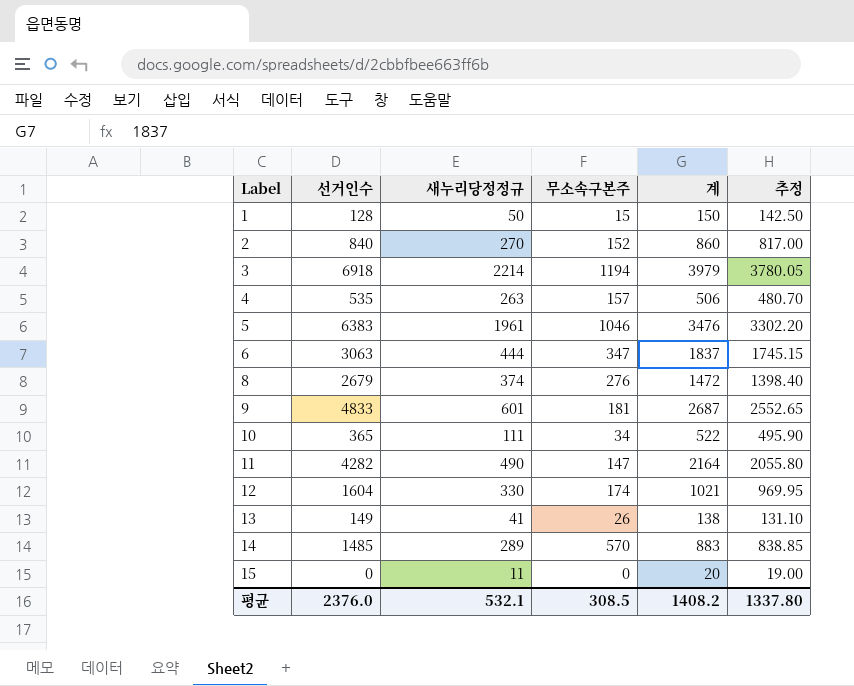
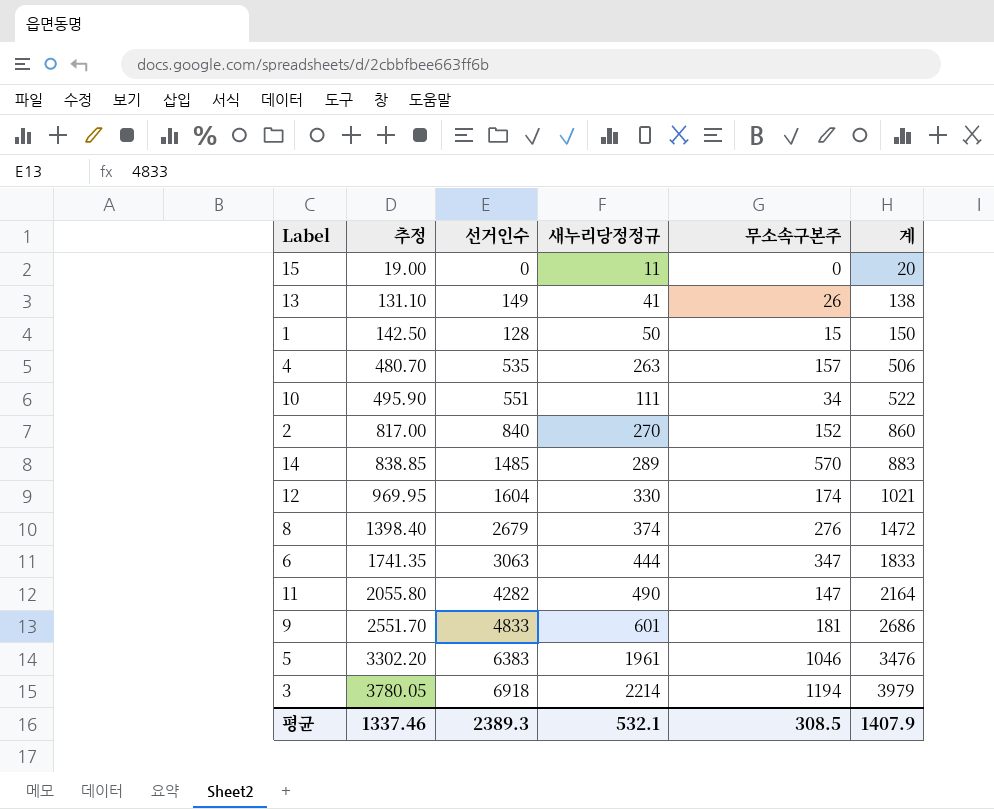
row order: Label ascending -> 추정 ascending
column 추정 | position: 6 -> 2
10 | 선거인수: 365 -> 551
6 | 추정: 1745.15 -> 1741.35
6 | 계: 1837 -> 1833
9 | 추정: 2552.65 -> 2551.70
9 | 계: 2687 -> 2686
평균 | 추정: 1337.80 -> 1337.46
평균 | 선거인수: 2376.0 -> 2389.3
평균 | 계: 1408.2 -> 1407.9

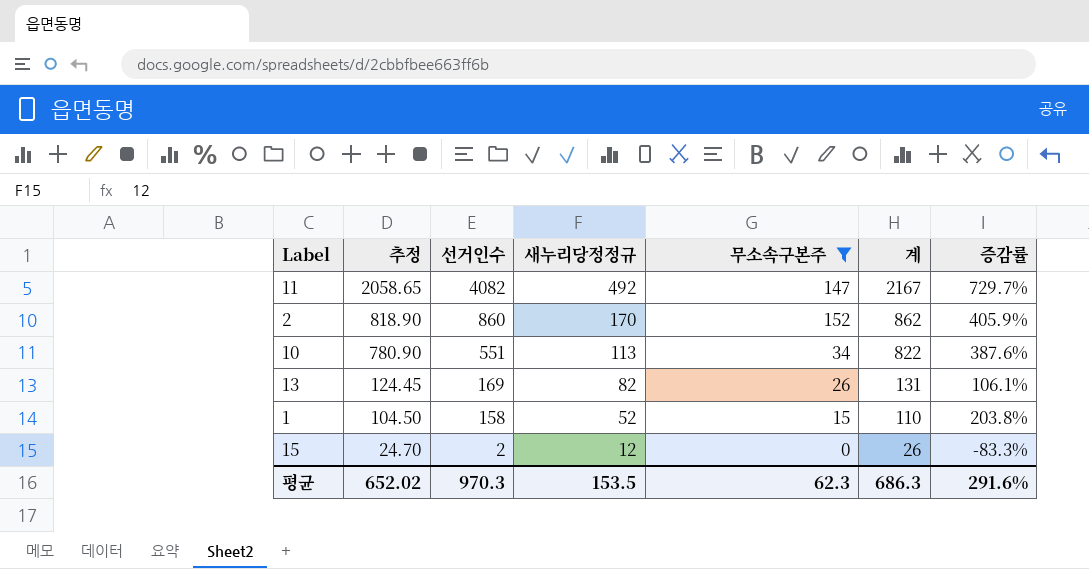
filter: none -> 무소속구본주 <= 152
row order: 추정 ascending -> 추정 descending
column 증감률 | formula: none -> ([선거인수] - [새누리당정정규]) / [새누리당정정규]
11 | 추정: 2055.80 -> 2058.65
11 | 선거인수: 4282 -> 4082
11 | 새누리당정정규: 490 -> 492
11 | 계: 2164 -> 2167
2 | 추정: 817.00 -> 818.90
2 | 선거인수: 840 -> 860
2 | 새누리당정정규: 270 -> 170
2 | 계: 860 -> 862
10 | 추정: 495.90 -> 780.90
10 | 새누리당정정규: 111 -> 113
10 | 계: 522 -> 822
13 | 추정: 131.10 -> 124.45
13 | 선거인수: 149 -> 169
13 | 새누리당정정규: 41 -> 82
13 | 계: 138 -> 131
1 | 추정: 142.50 -> 104.50
1 | 선거인수: 128 -> 158
1 | 새누리당정정규: 50 -> 52
1 | 계: 150 -> 110
15 | 추정: 19.00 -> 24.70
15 | 선거인수: 0 -> 2
15 | 새누리당정정규: 11 -> 12
15 | 계: 20 -> 26
평균 | 추정: 1337.46 -> 652.02
평균 | 선거인수: 2389.3 -> 970.3
평균 | 새누리당정정규: 532.1 -> 153.5
평균 | 무소속구본주: 308.5 -> 62.3
평균 | 계: 1407.9 -> 686.3

